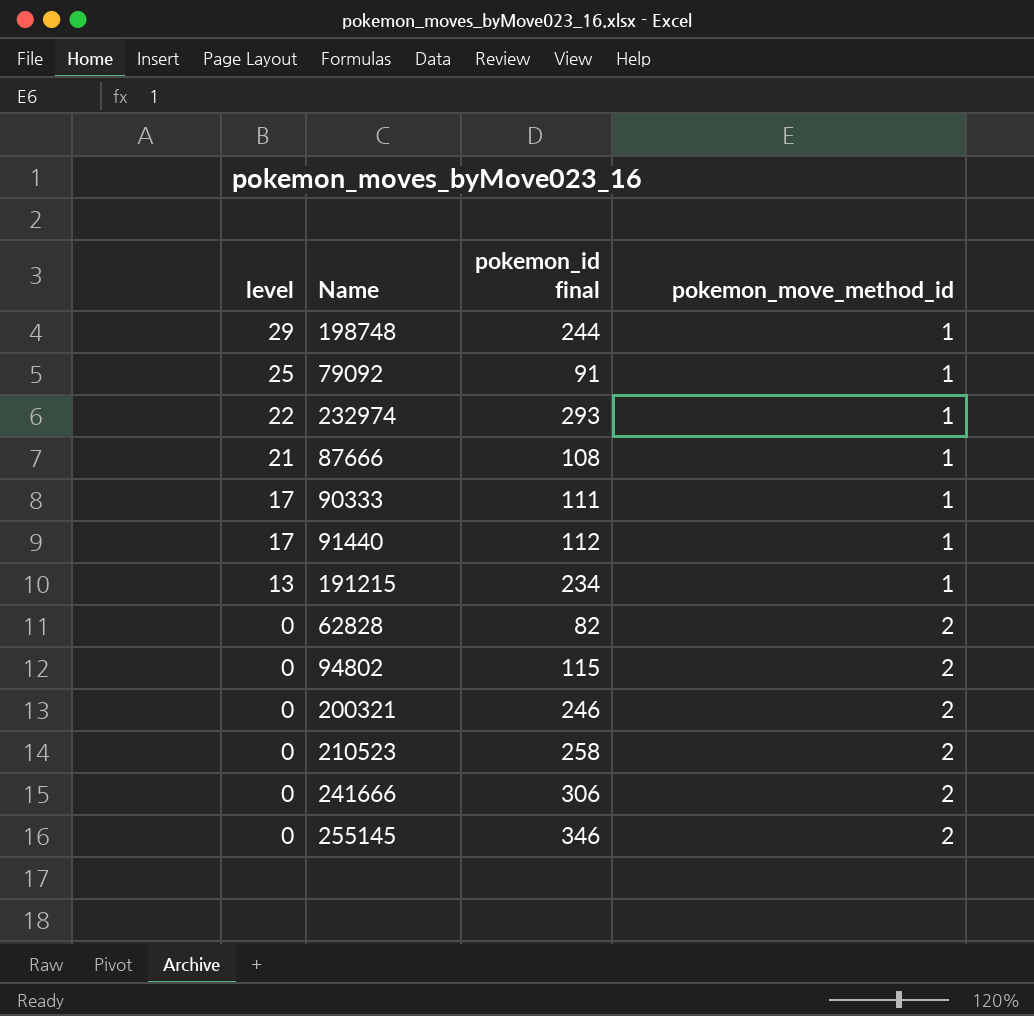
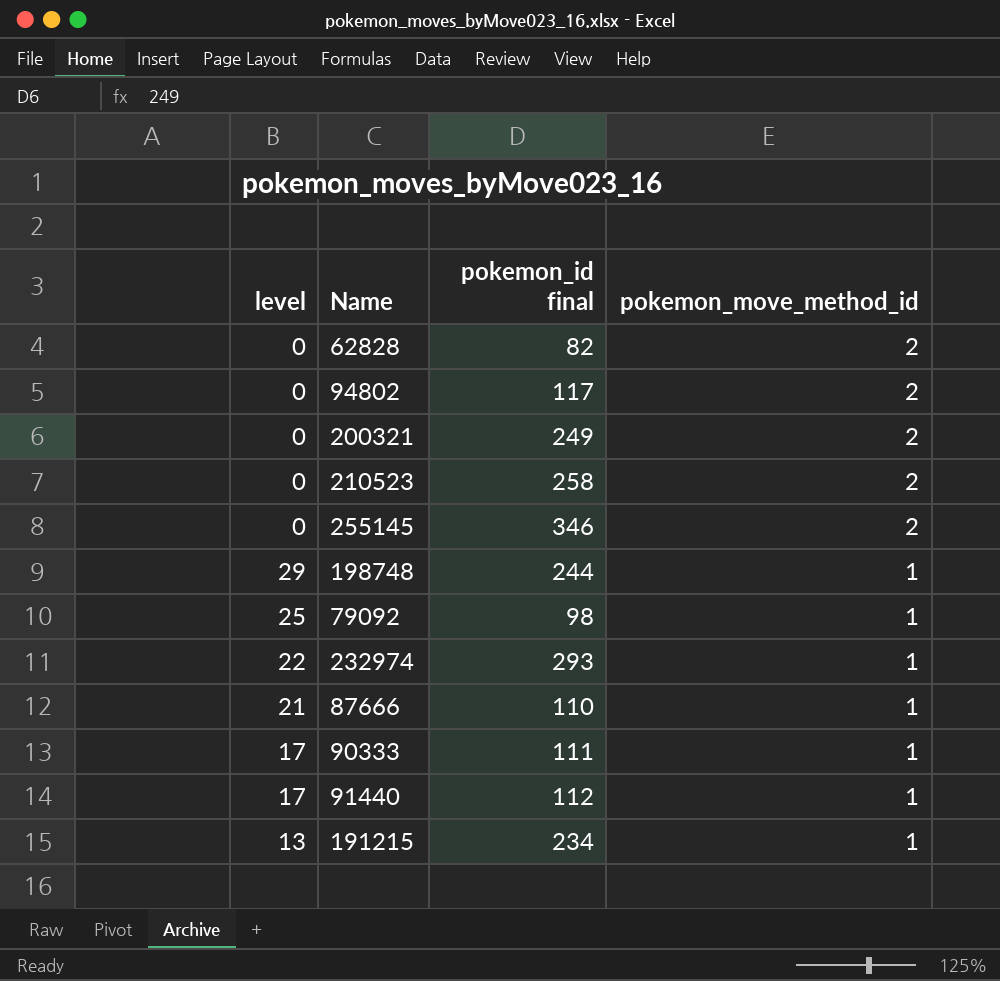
row order: level descending -> pokemon_move_method_id descending
row 241666: 0 | 306 | 2 -> none
94802 | pokemon_id final: 115 -> 117
200321 | pokemon_id final: 246 -> 249
79092 | pokemon_id final: 91 -> 98
87666 | pokemon_id final: 108 -> 110

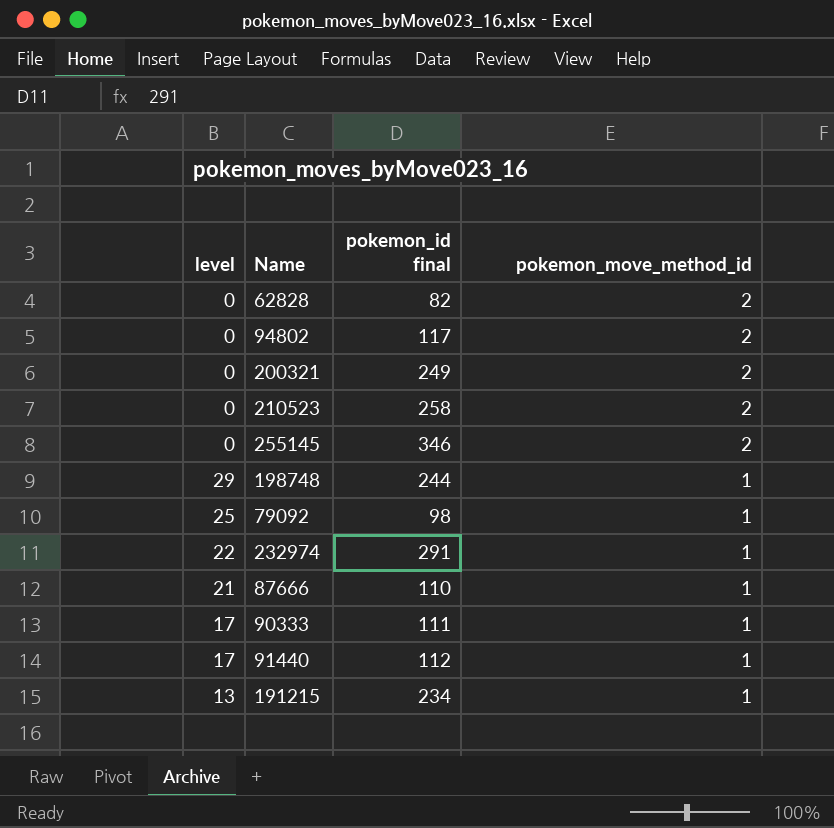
232974 | pokemon_id final: 293 -> 291

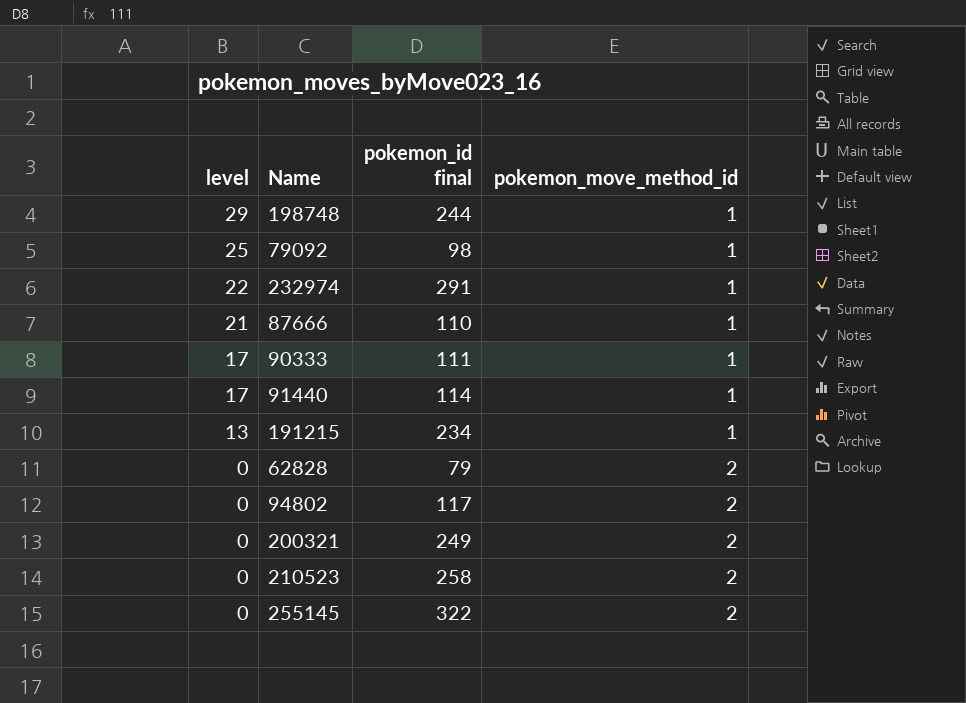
row order: pokemon_move_method_id descending -> level descending
91440 | pokemon_id final: 112 -> 114
62828 | pokemon_id final: 82 -> 79
255145 | pokemon_id final: 346 -> 322

